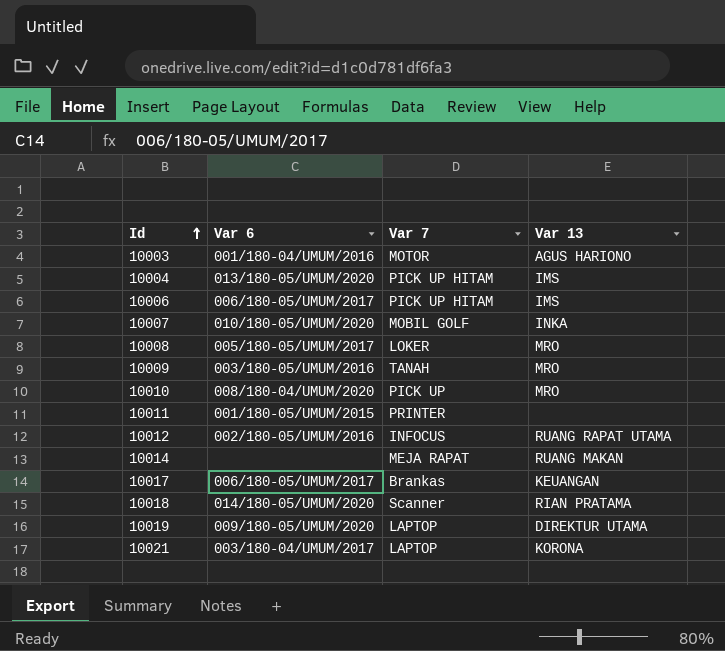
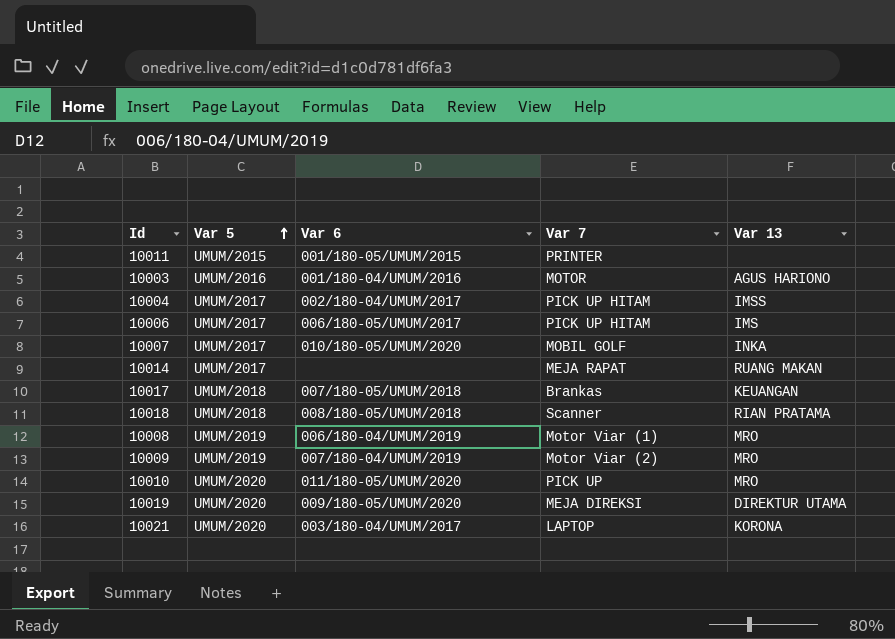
row order: Id ascending -> Var 5 ascending
column Var 5 | position: none -> 2
row 10012: 002/180-05/UMUM/2016 | INFOCUS | RUANG RAPAT UTAMA -> none
10004 | Var 6: 013/180-05/UMUM/2020 -> 002/180-04/UMUM/2017
10004 | Var 13: IMS -> IMSS
10017 | Var 6: 006/180-05/UMUM/2017 -> 007/180-05/UMUM/2018
10018 | Var 6: 014/180-05/UMUM/2020 -> 008/180-05/UMUM/2018
10008 | Var 6: 005/180-05/UMUM/2017 -> 006/180-04/UMUM/2019
10008 | Var 7: LOKER -> Motor Viar (1)
10009 | Var 6: 003/180-05/UMUM/2016 -> 007/180-04/UMUM/2019
10009 | Var 7: TANAH -> Motor Viar (2)
10010 | Var 6: 008/180-04/UMUM/2020 -> 011/180-05/UMUM/2020
10019 | Var 7: LAPTOP -> MEJA DIREKSI

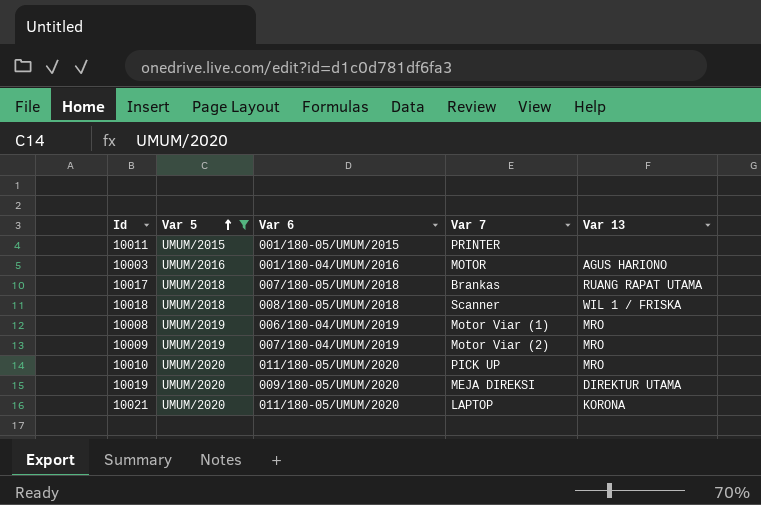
filter: none -> Var 5 != UMUM/2017
10017 | Var 13: KEUANGAN -> RUANG RAPAT UTAMA
10018 | Var 13: RIAN PRATAMA -> WIL 1 / FRISKA
10021 | Var 6: 003/180-04/UMUM/2017 -> 011/180-05/UMUM/2020

